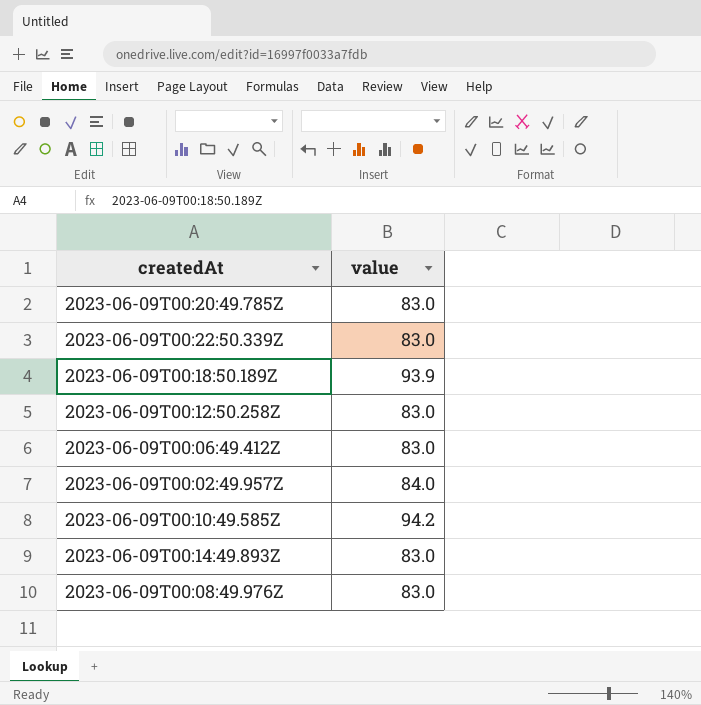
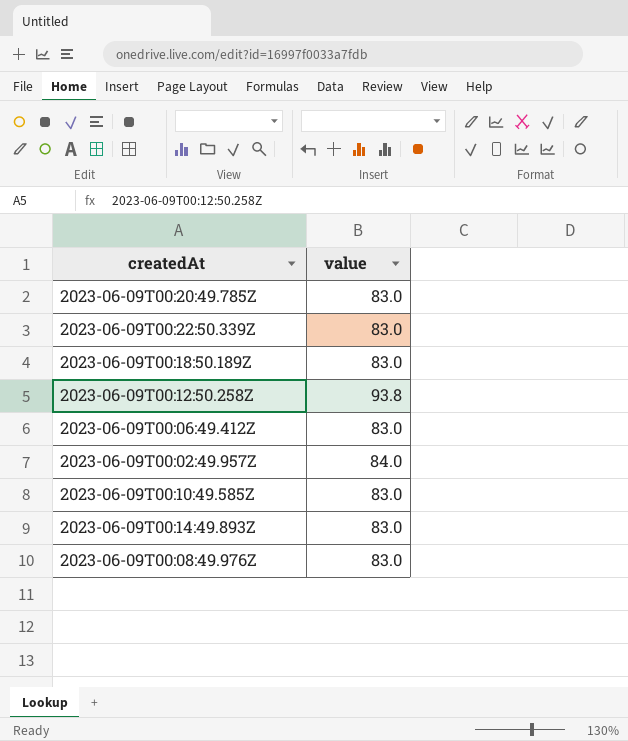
2023-06-09T00:18:50.189Z | value: 93.9 -> 83.0
2023-06-09T00:12:50.258Z | value: 83.0 -> 93.8
2023-06-09T00:10:49.585Z | value: 94.2 -> 83.0

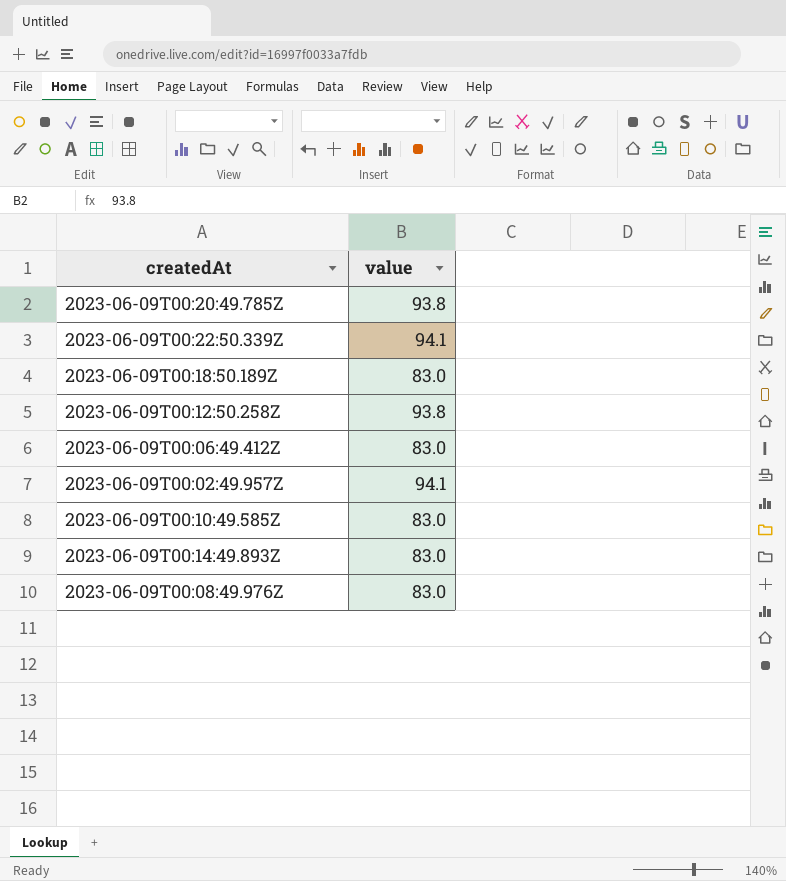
2023-06-09T00:20:49.785Z | value: 83.0 -> 93.8
2023-06-09T00:22:50.339Z | value: 83.0 -> 94.1
2023-06-09T00:02:49.957Z | value: 84.0 -> 94.1

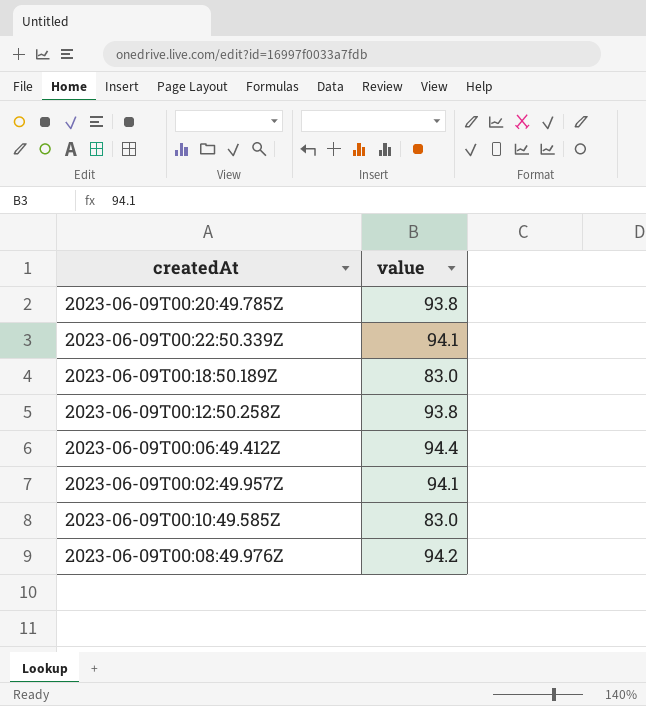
row 2023-06-09T00:14:49.893Z: 83.0 -> none
2023-06-09T00:06:49.412Z | value: 83.0 -> 94.4
2023-06-09T00:08:49.976Z | value: 83.0 -> 94.2

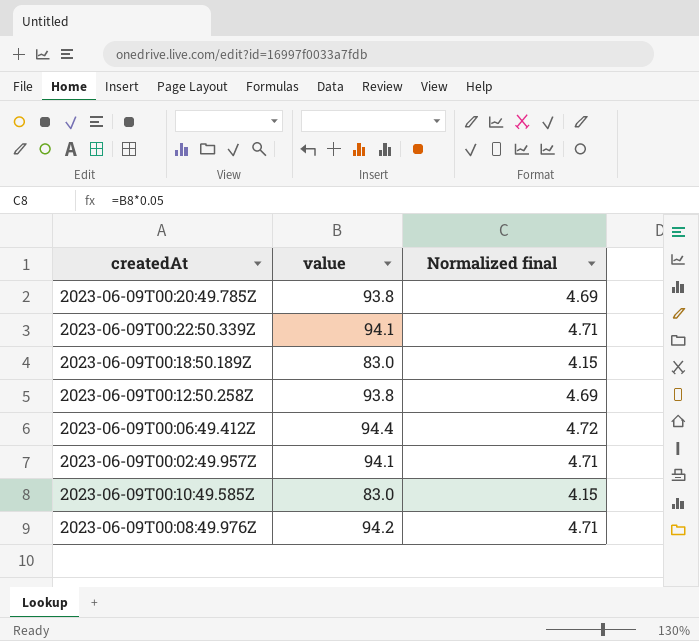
column Normalized final | formula: none -> [value] * 0.05

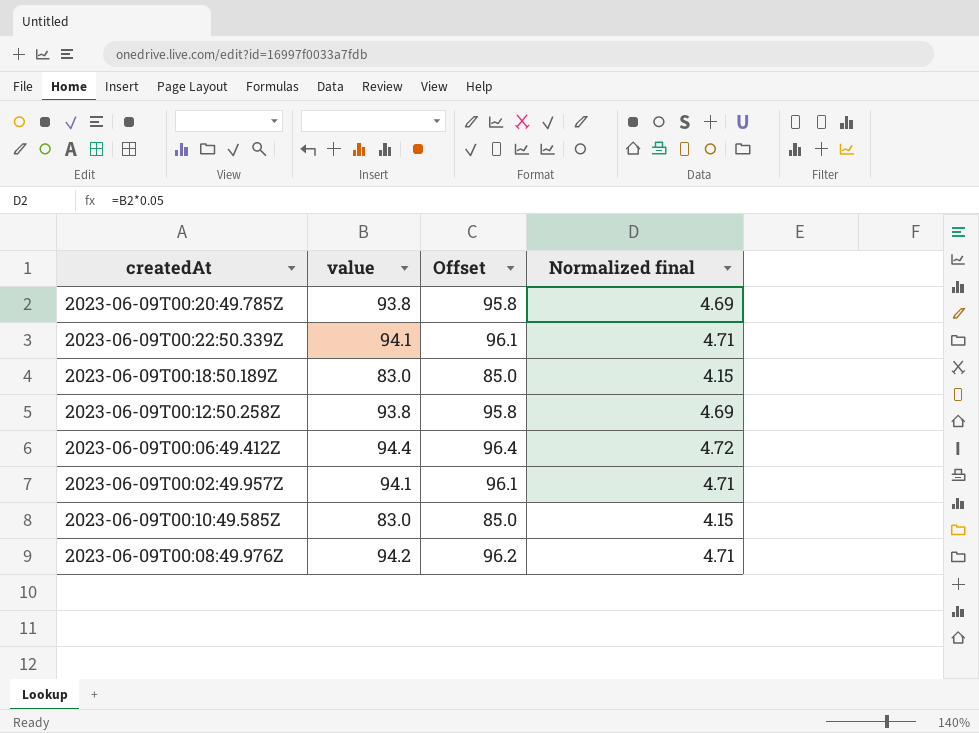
column Offset | formula: none -> [value] + 2

